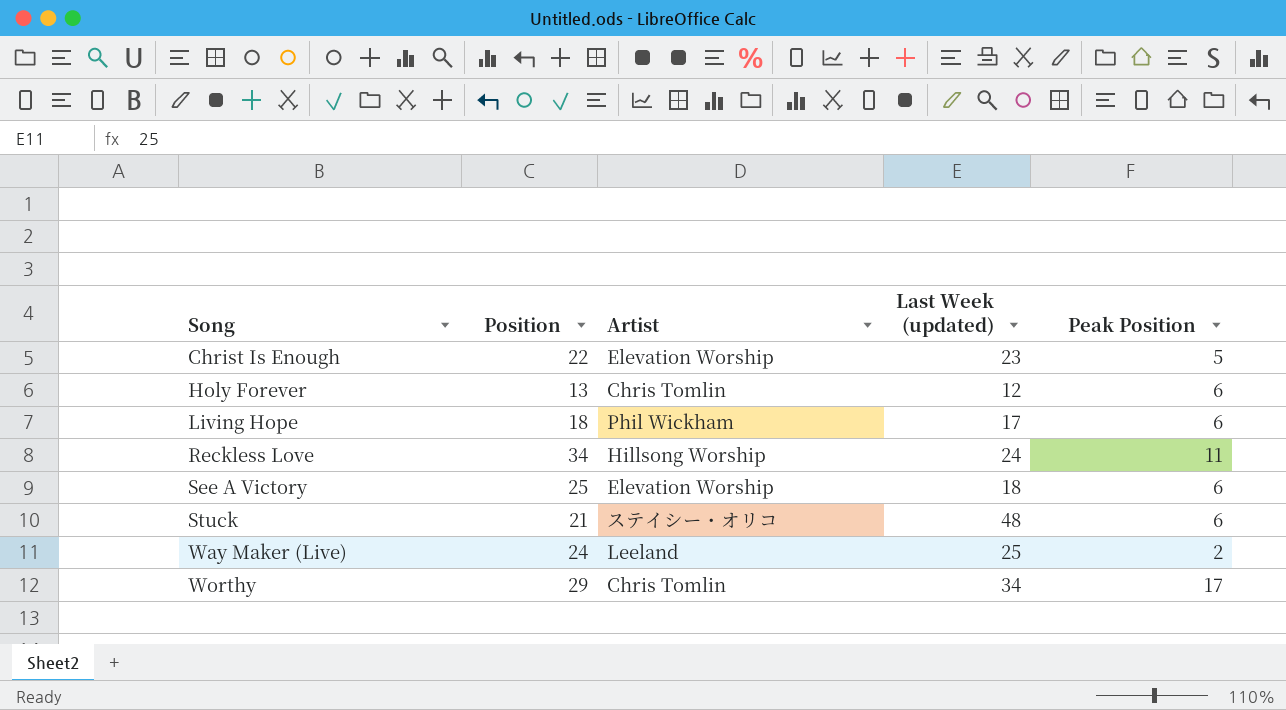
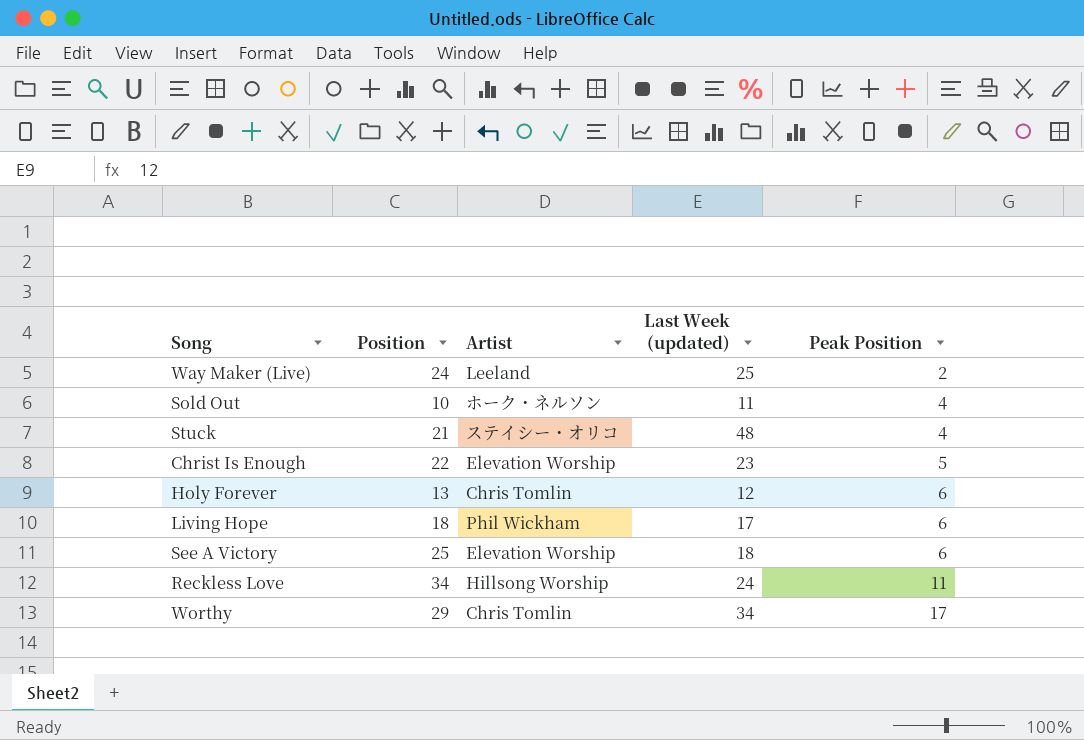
row order: Song ascending -> Peak Position ascending
row Sold Out: none -> 10 | ホーク・ネルソン | 11 | 4
Stuck | Peak Position: 6 -> 4

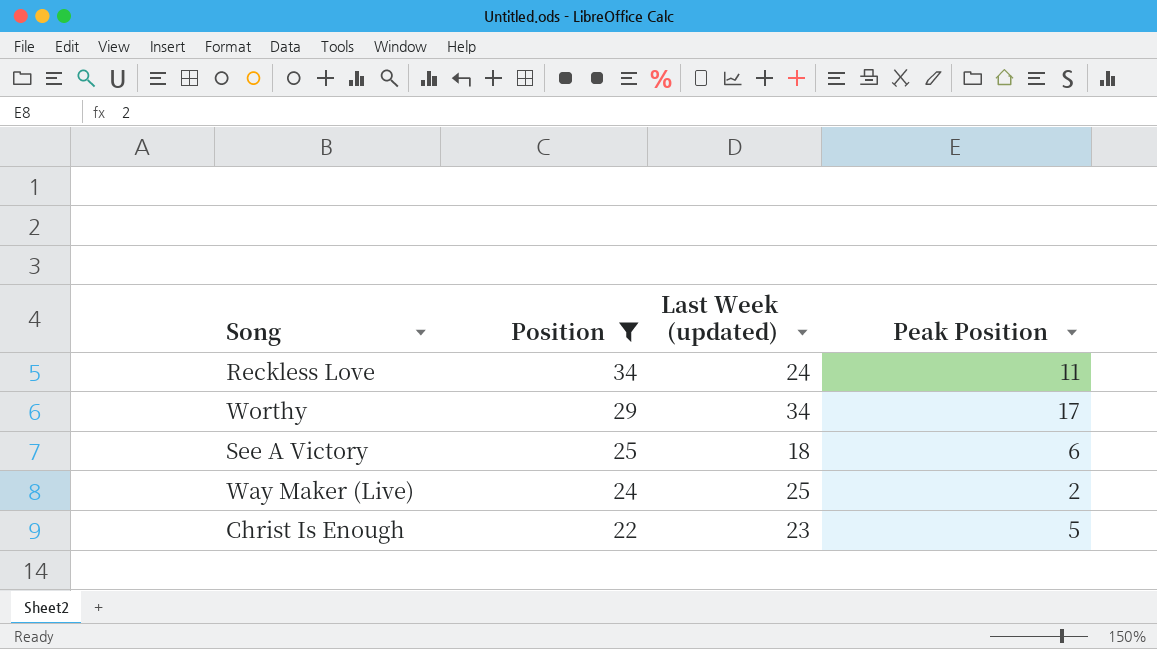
filter: none -> Position >= 22
row order: Peak Position ascending -> Position descending
column Artist | position: 3 -> none

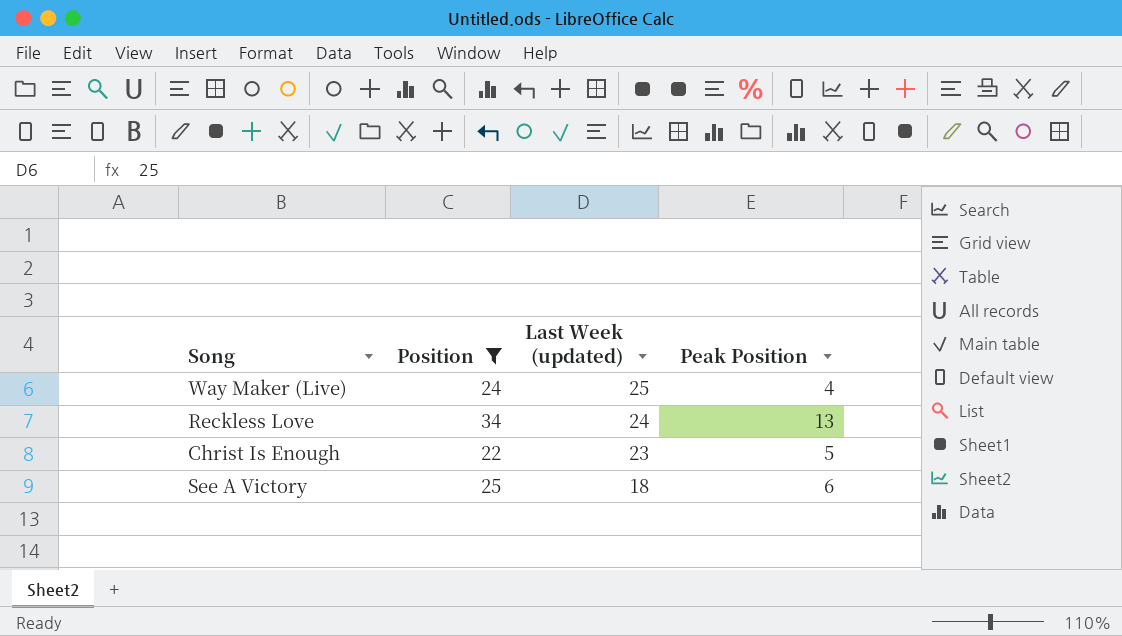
row order: Position descending -> Last Week (updated) descending
row Worthy: 29 | 34 | 17 -> none
Way Maker (Live) | Peak Position: 2 -> 4
Reckless Love | Peak Position: 11 -> 13

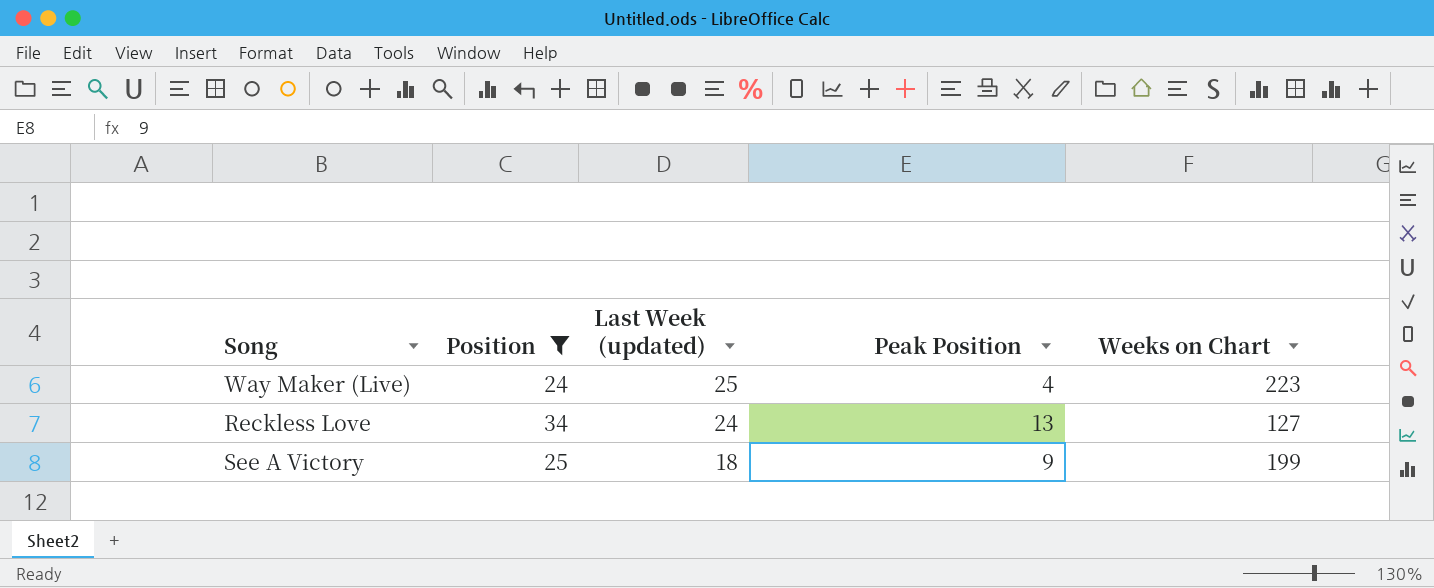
column Weeks on Chart | position: none -> 5
row Christ Is Enough: 22 | 23 | 5 -> none
See A Victory | Peak Position: 6 -> 9

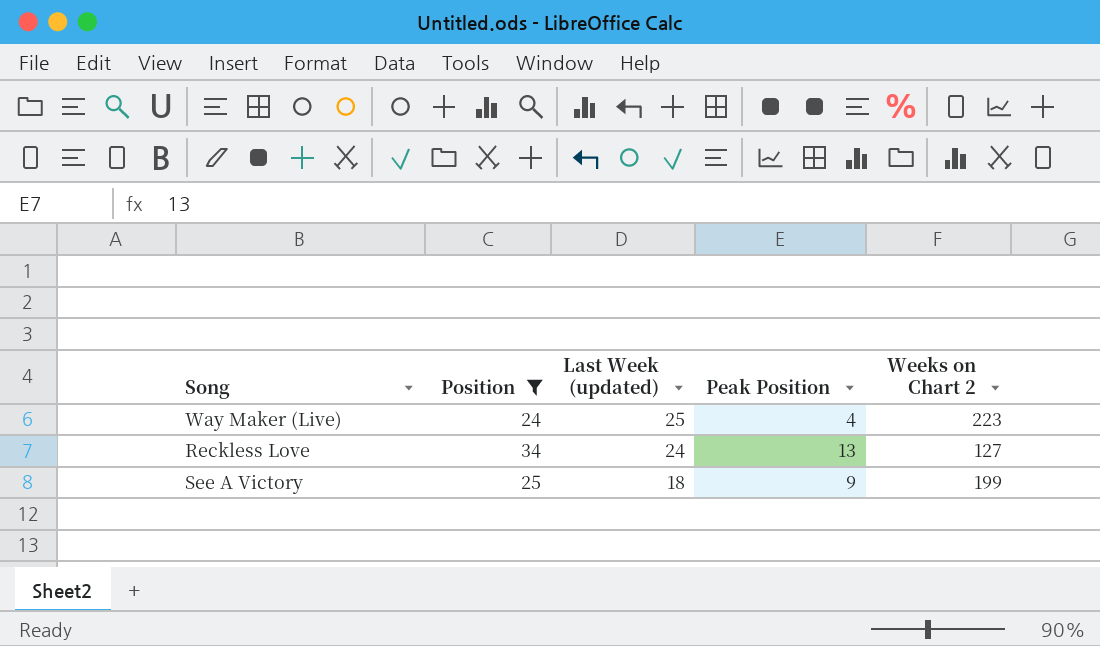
column name: Weeks on Chart -> Weeks on Chart 2

